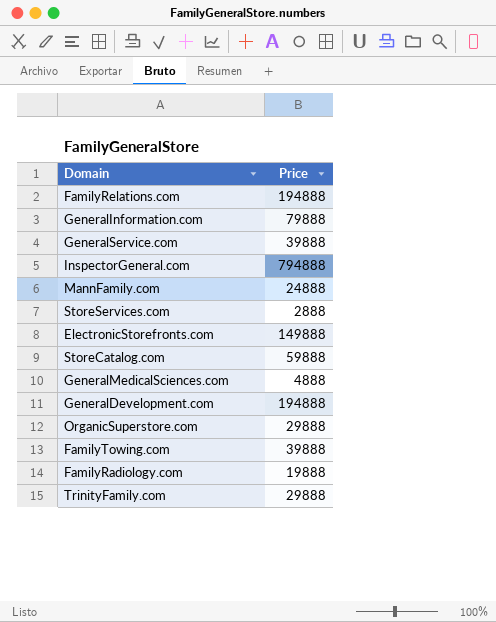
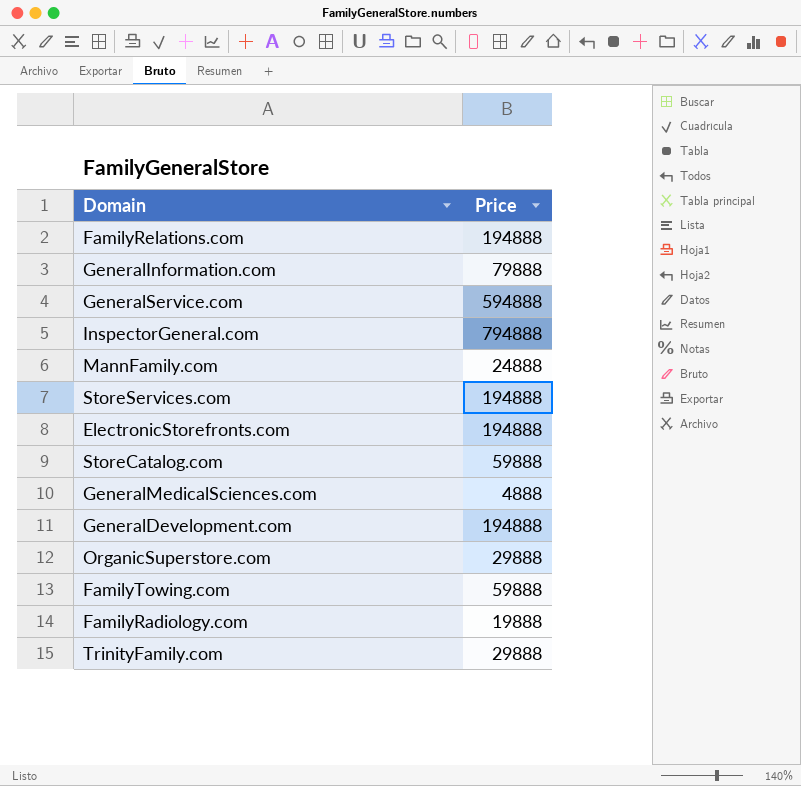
GeneralService.com | Price: 39888 -> 594888
StoreServices.com | Price: 2888 -> 194888
ElectronicStorefronts.com | Price: 149888 -> 194888
FamilyTowing.com | Price: 39888 -> 59888

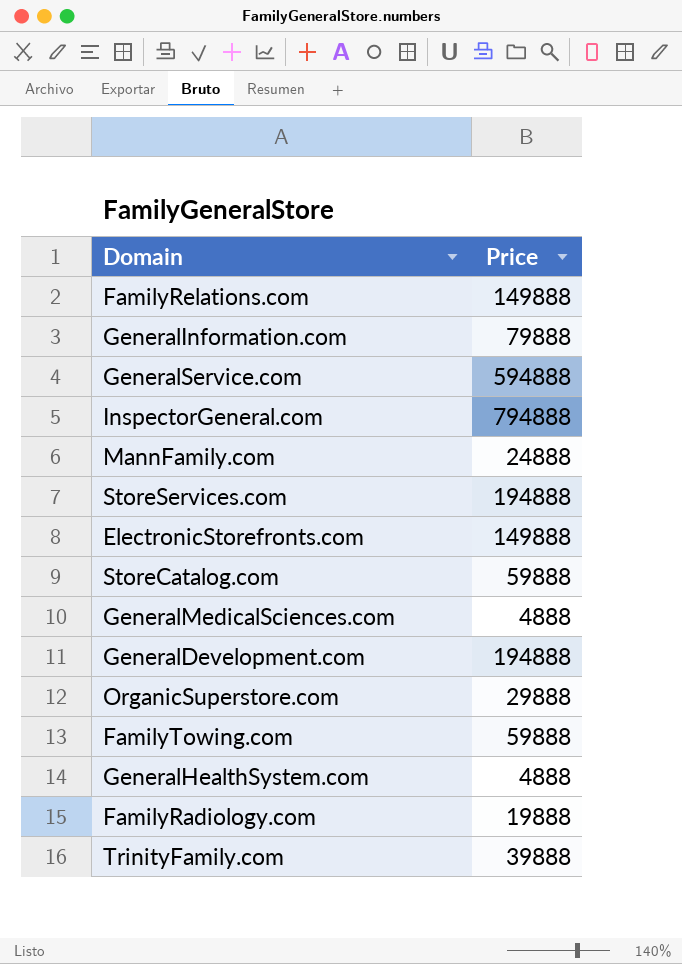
FamilyRelations.com | Price: 194888 -> 149888
ElectronicStorefronts.com | Price: 194888 -> 149888
row GeneralHealthSystem.com: none -> 4888
TrinityFamily.com | Price: 29888 -> 39888

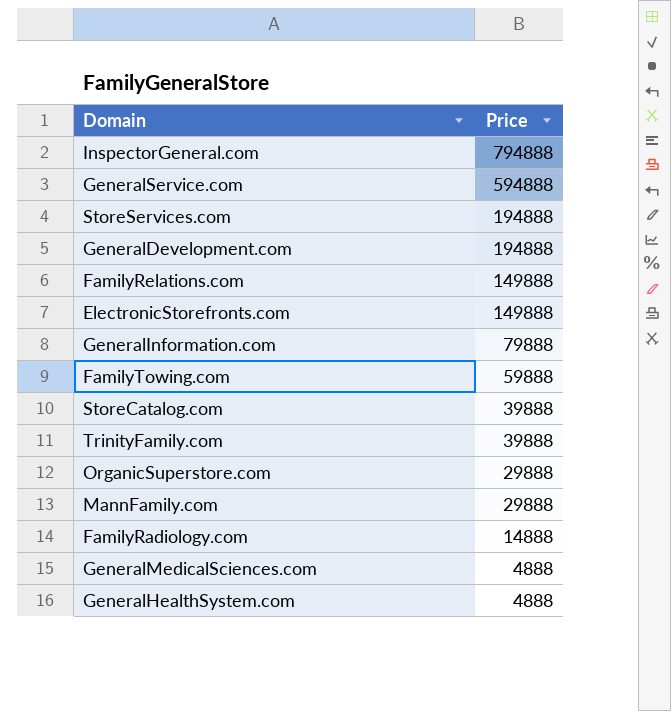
row order: none -> Price descending
StoreCatalog.com | Price: 59888 -> 39888
MannFamily.com | Price: 24888 -> 29888
FamilyRadiology.com | Price: 19888 -> 14888

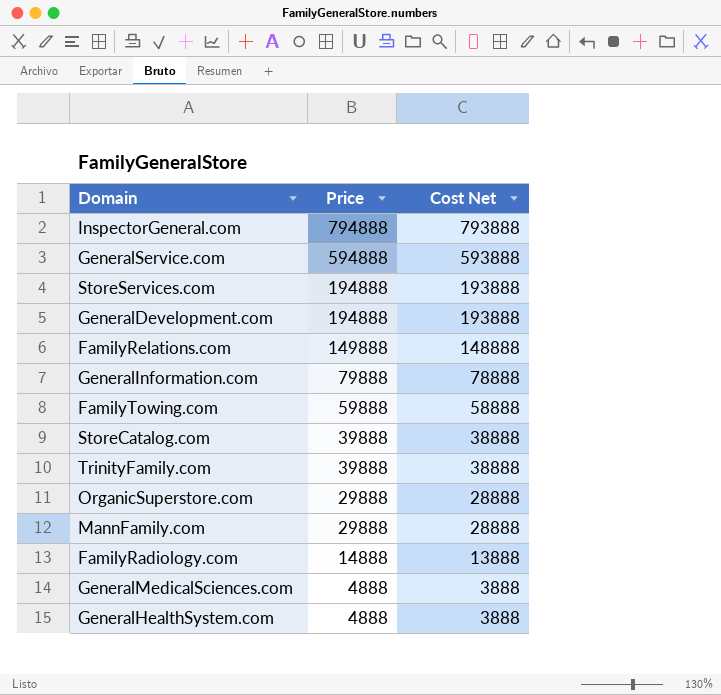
column Cost Net | formula: none -> [Price] - 1000
row ElectronicStorefronts.com: 149888 -> none

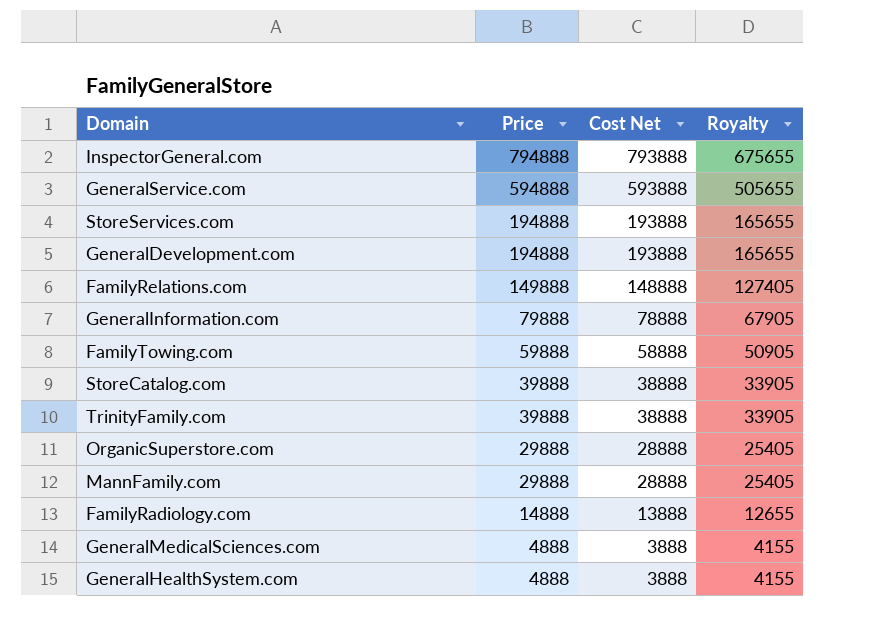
column Royalty | formula: none -> [Price] * 0.85

